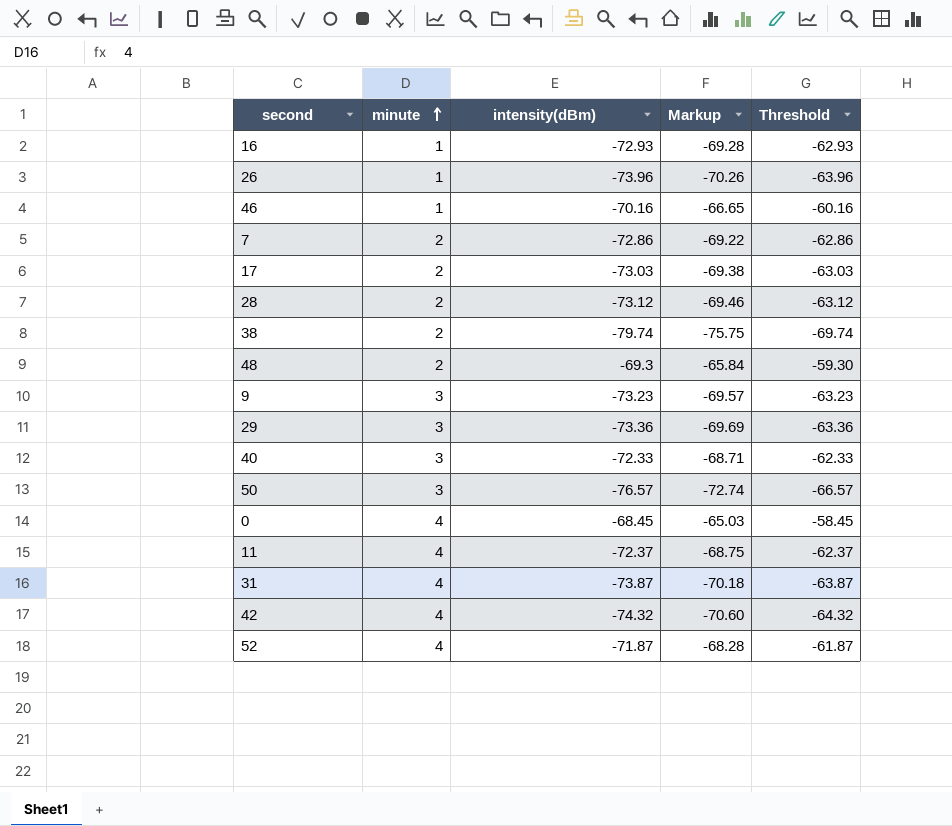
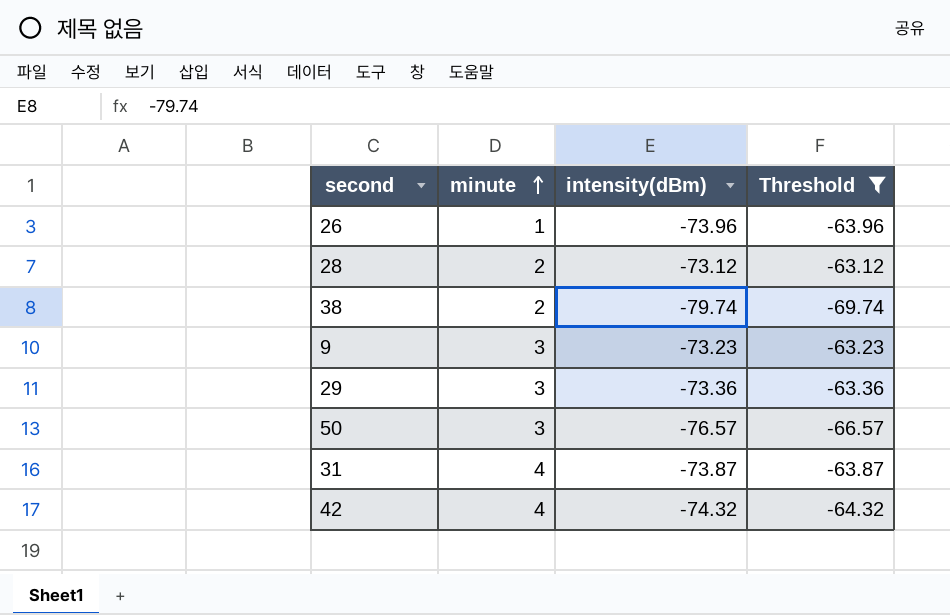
filter: none -> Threshold <= -63.12
column Markup | formula: [intensity(dBm)] * 0.95 -> none

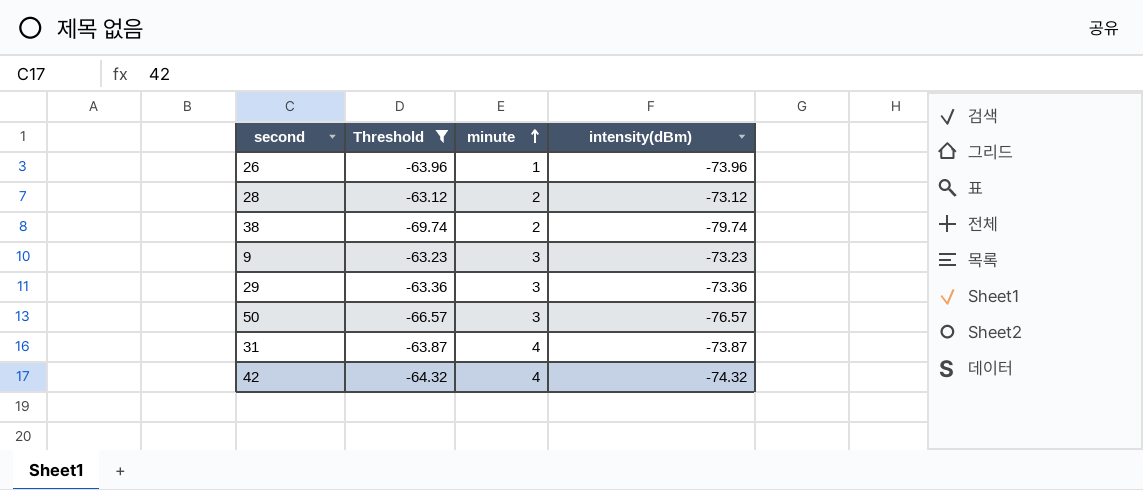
column Threshold | position: 4 -> 2

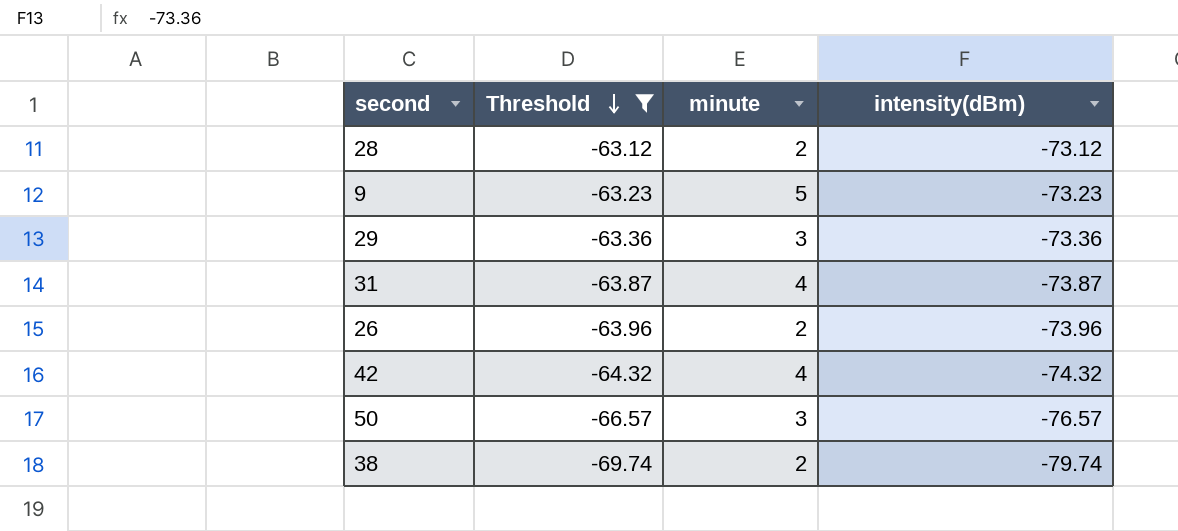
row order: minute ascending -> Threshold descending
9 | minute: 3 -> 5
26 | minute: 1 -> 2

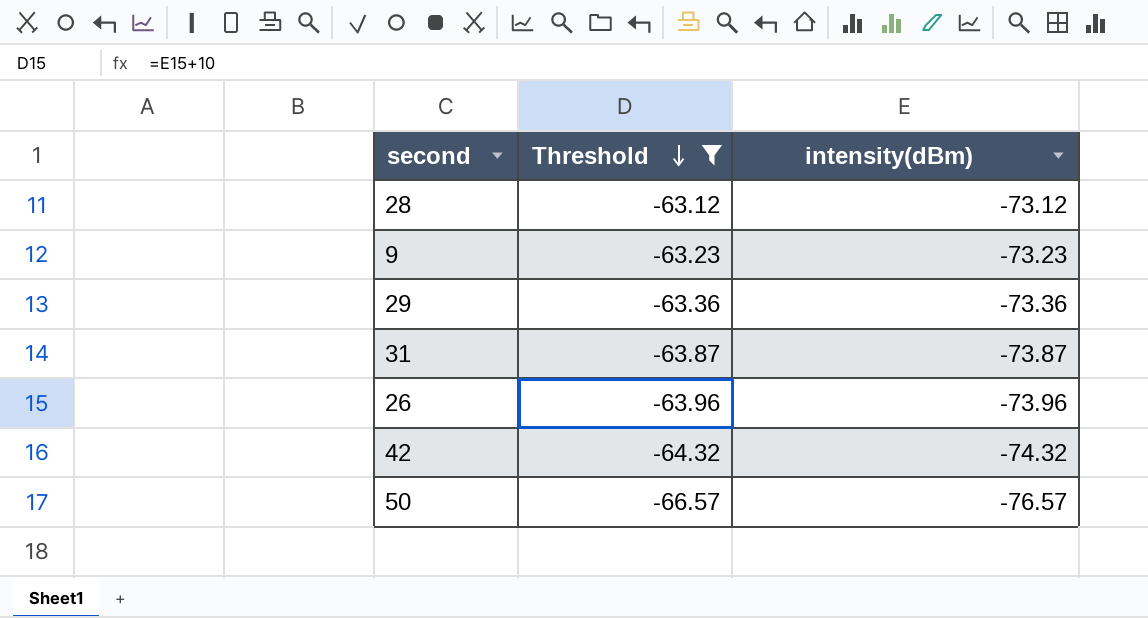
column minute | position: 3 -> none
row 38: -69.74 | 2 | -79.74 -> none

